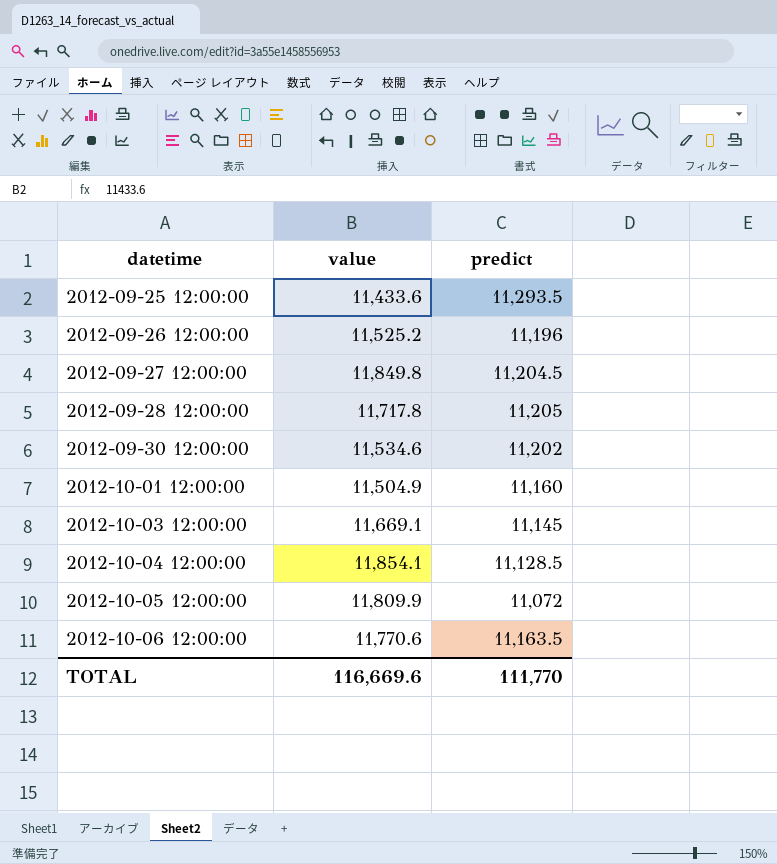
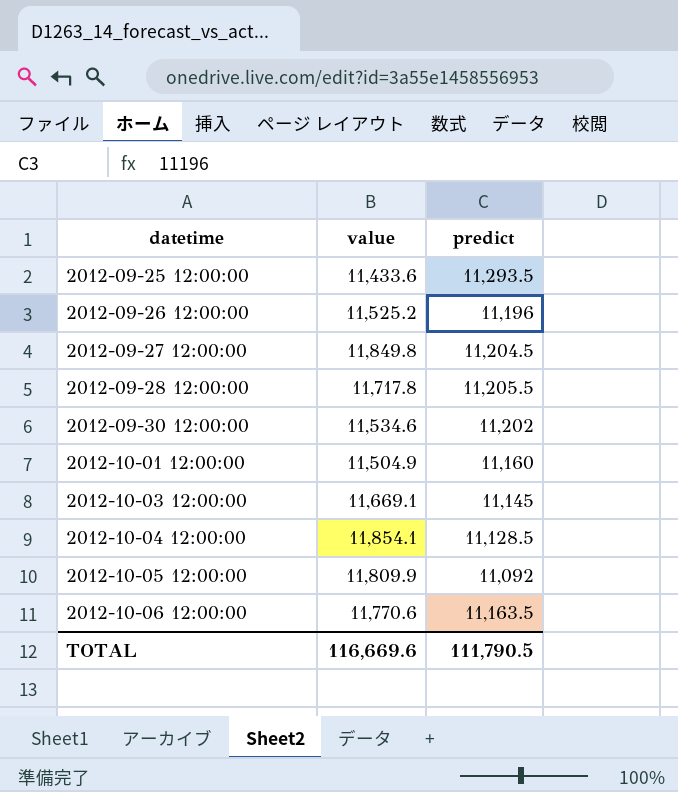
2012-09-28 12:00:00 | predict: 11,205 -> 11,205.5
2012-10-05 12:00:00 | predict: 11,072 -> 11,092
TOTAL | predict: 111,770 -> 111,790.5

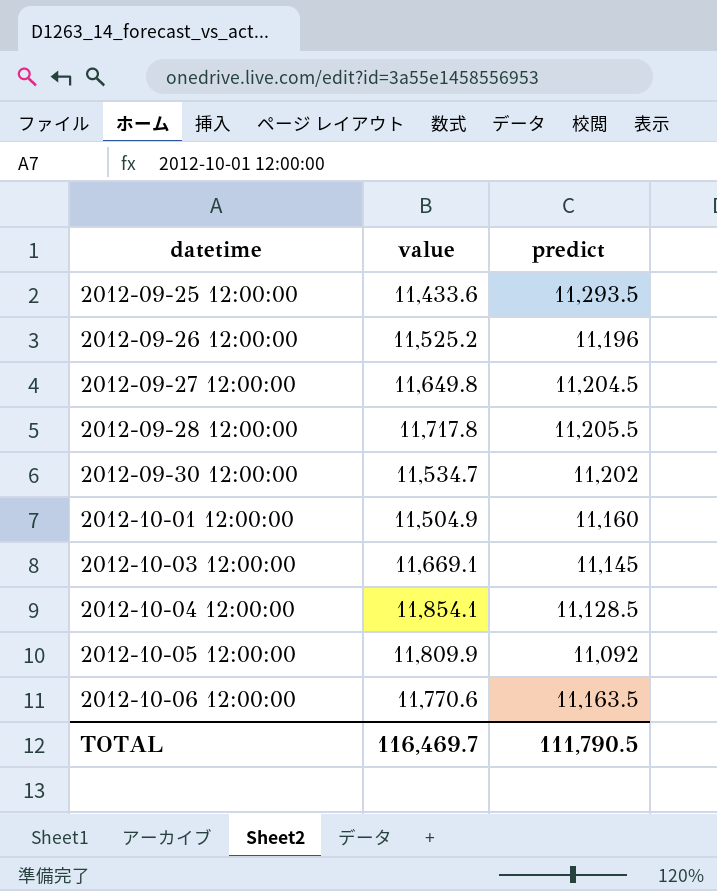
2012-09-27 12:00:00 | value: 11,849.8 -> 11,649.8
2012-09-30 12:00:00 | value: 11,534.6 -> 11,534.7
TOTAL | value: 116,669.6 -> 116,469.7

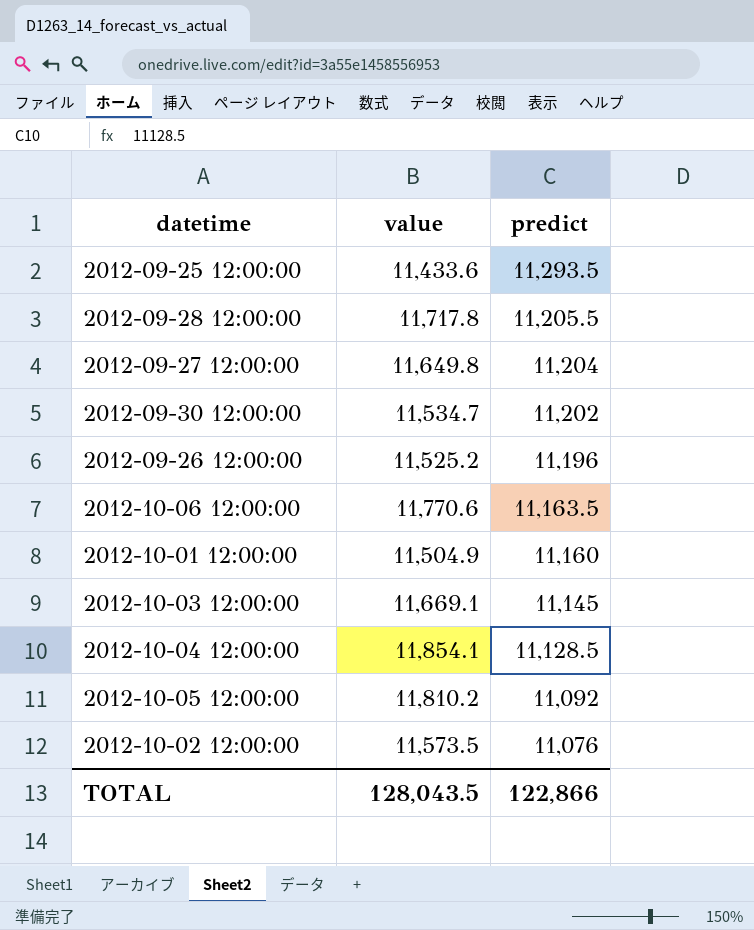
row order: datetime ascending -> predict descending
2012-09-27 12:00:00 | predict: 11,204.5 -> 11,204
2012-10-05 12:00:00 | value: 11,809.9 -> 11,810.2
row 2012-10-02 12:00:00: none -> 11,573.5 | 11,076
TOTAL | value: 116,469.7 -> 128,043.5
TOTAL | predict: 111,790.5 -> 122,866

